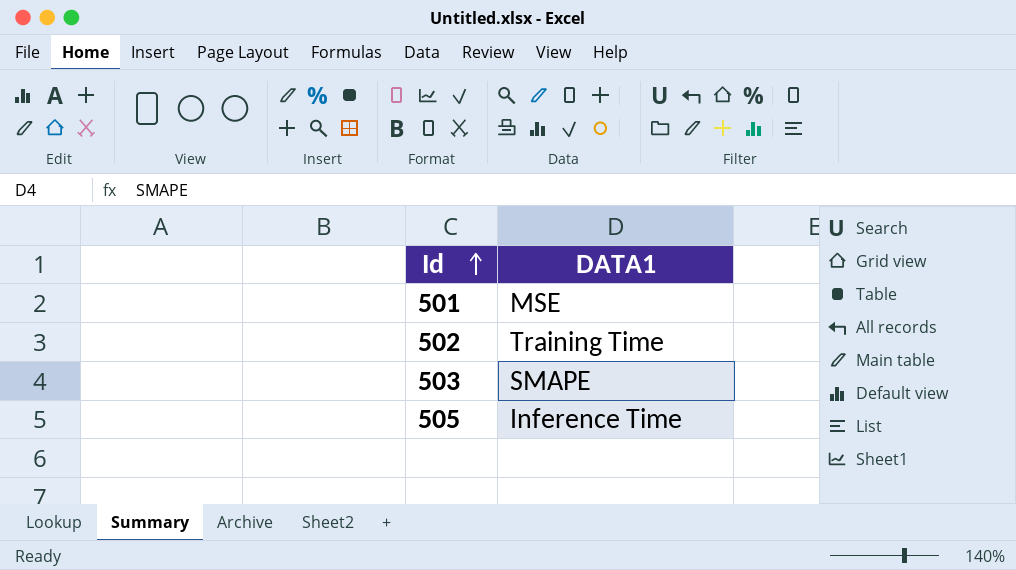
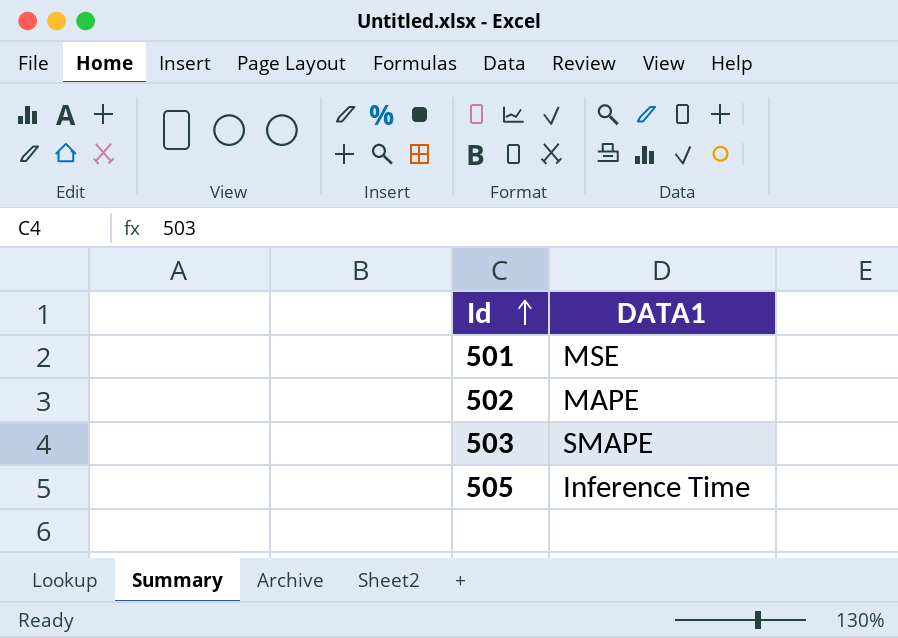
502 | DATA1: Training Time -> MAPE

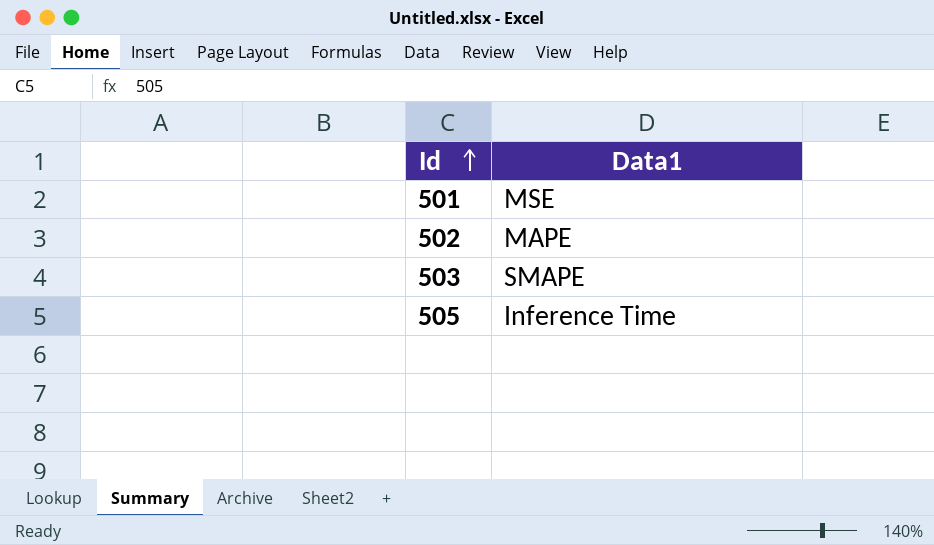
column name: DATA1 -> Data1

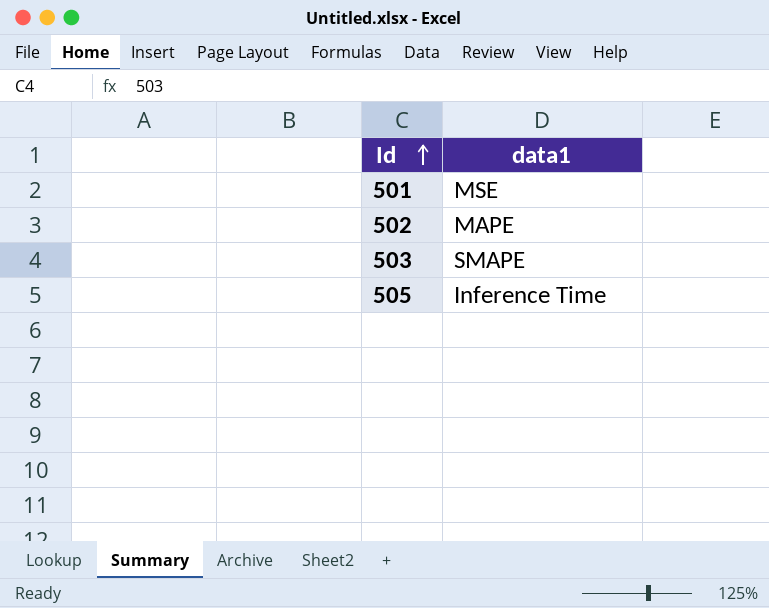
column name: Data1 -> data1

